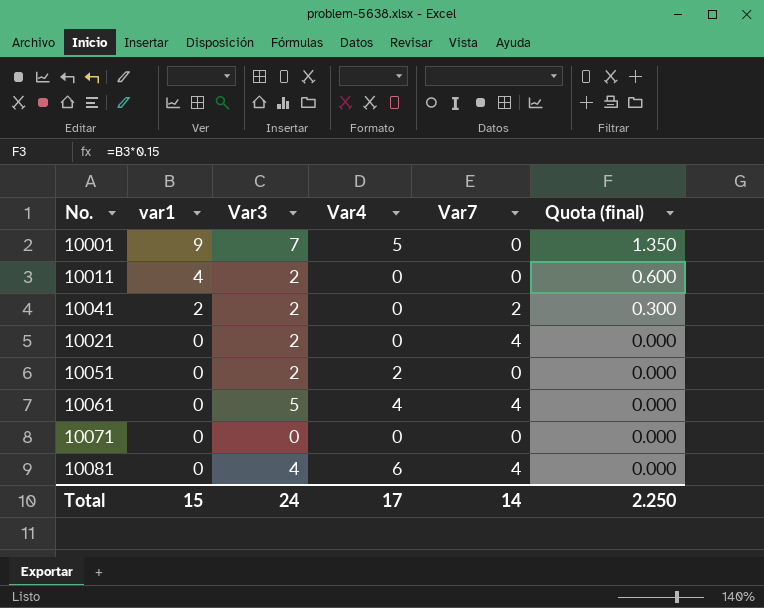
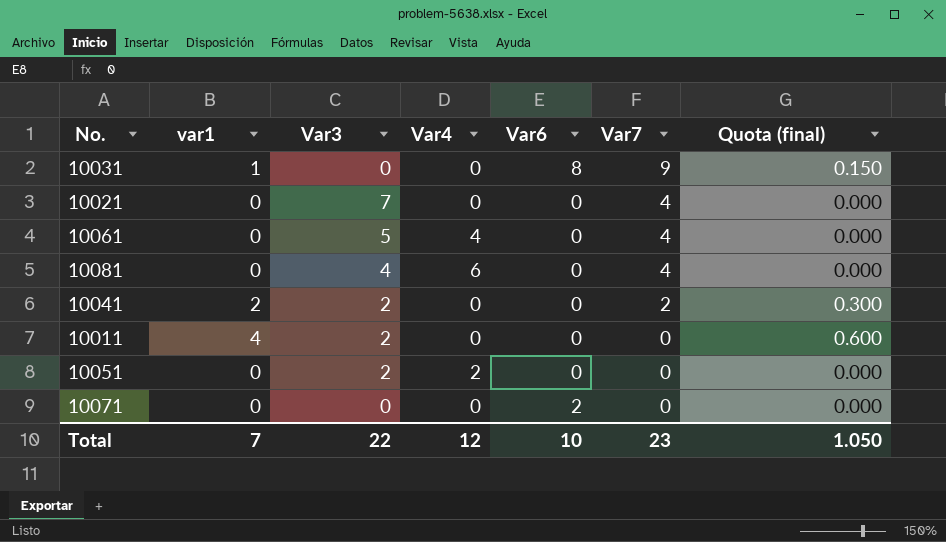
row order: var1 descending -> Var7 descending
column Var6 | position: none -> 5
row 10001: 9 | 7 | 5 | 0 | 1.350 -> none
row 10031: none -> 1 | 0 | 0 | 8 | 9 | 0.150
10021 | Var3: 2 -> 7
Total | var1: 15 -> 7
Total | Var3: 24 -> 22
Total | Var4: 17 -> 12
Total | Var7: 14 -> 23
Total | Quota (final): 2.250 -> 1.050

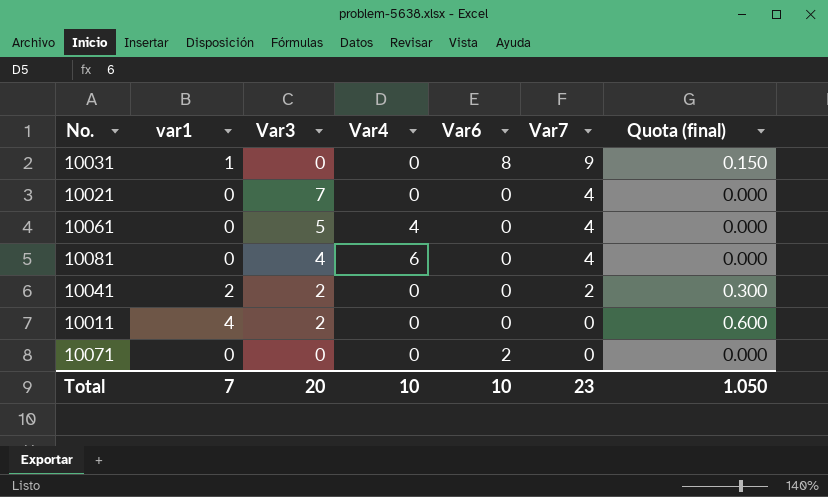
row 10051: 0 | 2 | 2 | 0 | 0 | 0.000 -> none
Total | Var3: 22 -> 20
Total | Var4: 12 -> 10

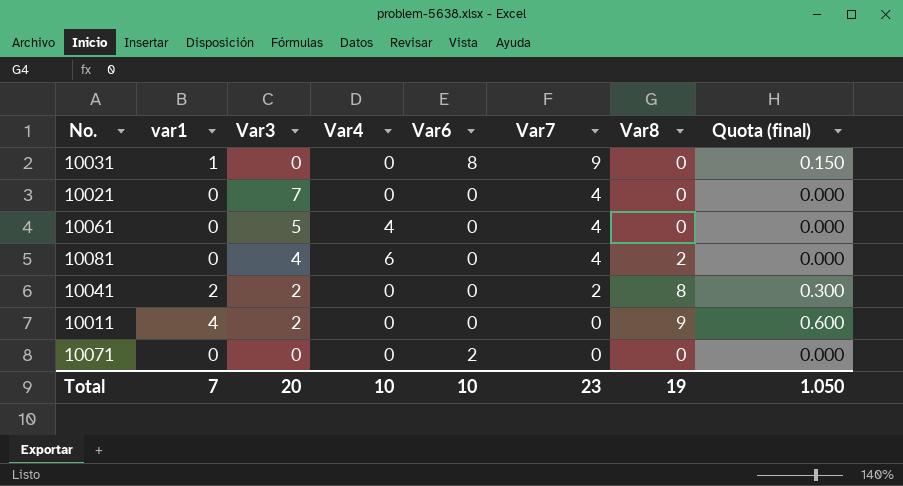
column Var8 | position: none -> 7

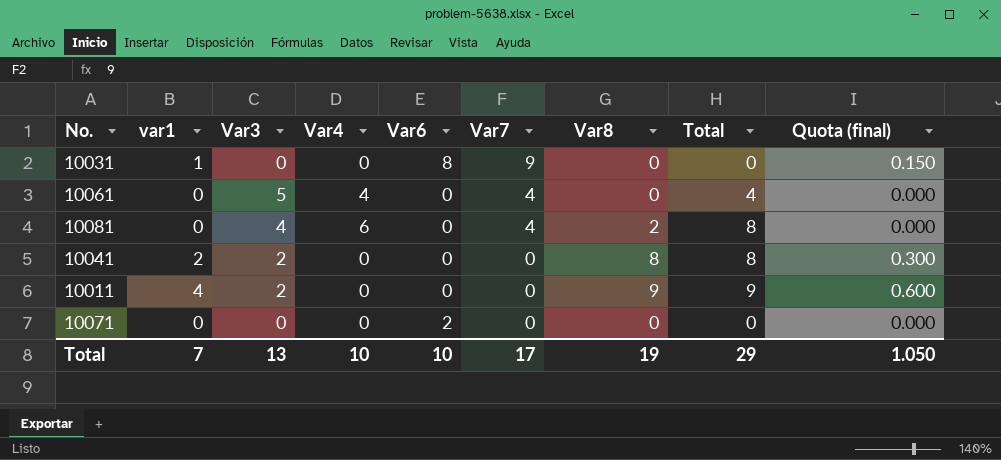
column Total | formula: none -> [Var4] + [Var8]
row 10021: 0 | 7 | 0 | 0 | 4 | 0 | 0.000 -> none
10041 | Var7: 2 -> 0
Total | Var3: 20 -> 13
Total | Var7: 23 -> 17

